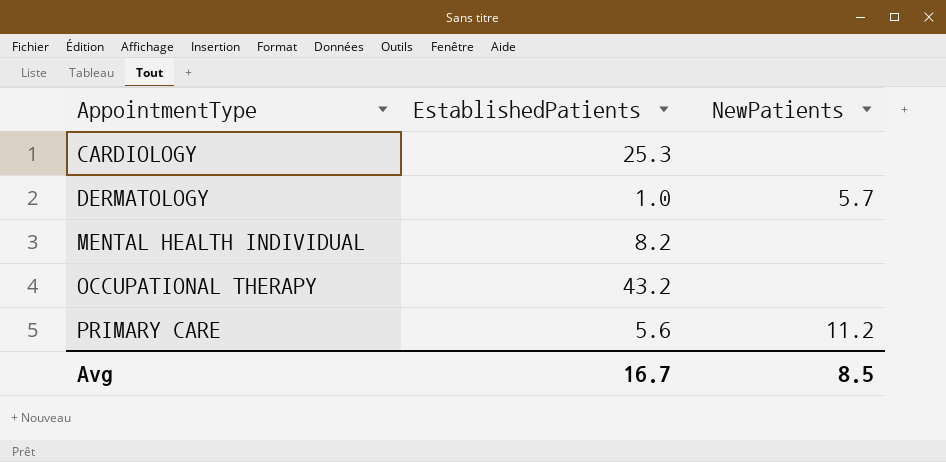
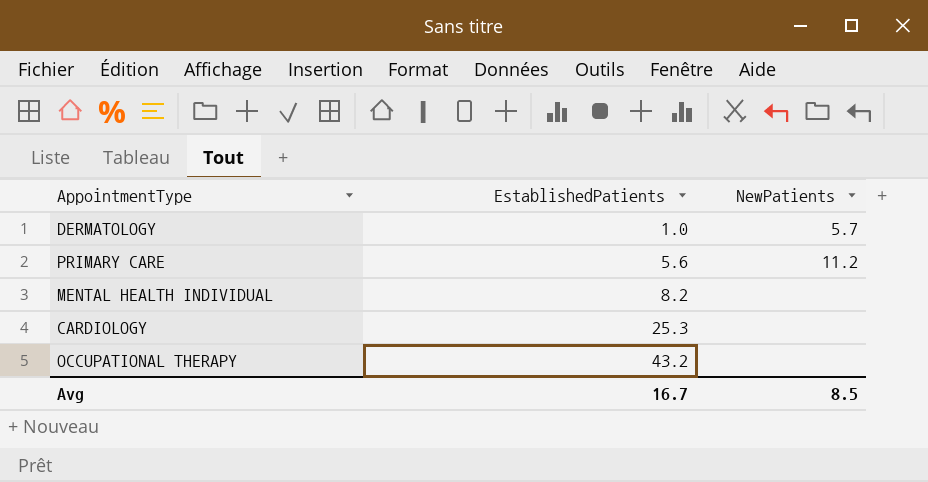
row order: AppointmentType ascending -> EstablishedPatients ascending

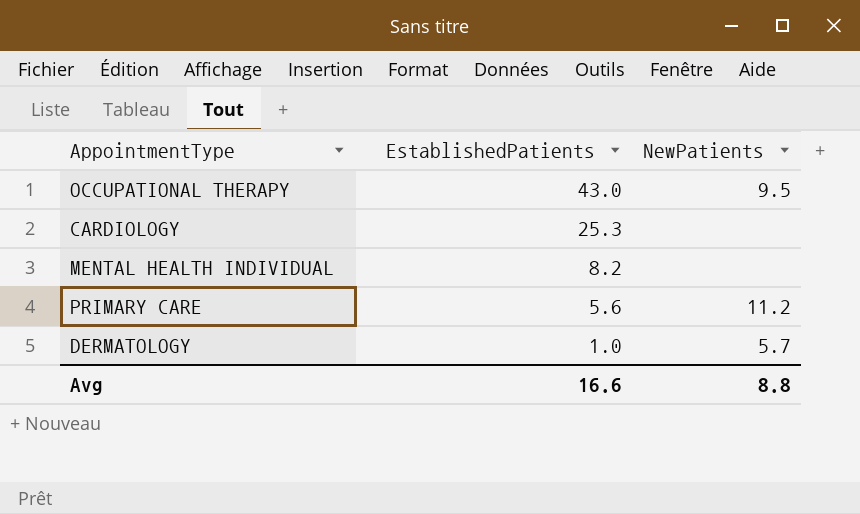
row order: EstablishedPatients ascending -> EstablishedPatients descending
OCCUPATIONAL THERAPY | EstablishedPatients: 43.2 -> 43.0
OCCUPATIONAL THERAPY | NewPatients: none -> 9.5
Avg | EstablishedPatients: 16.7 -> 16.6
Avg | NewPatients: 8.5 -> 8.8

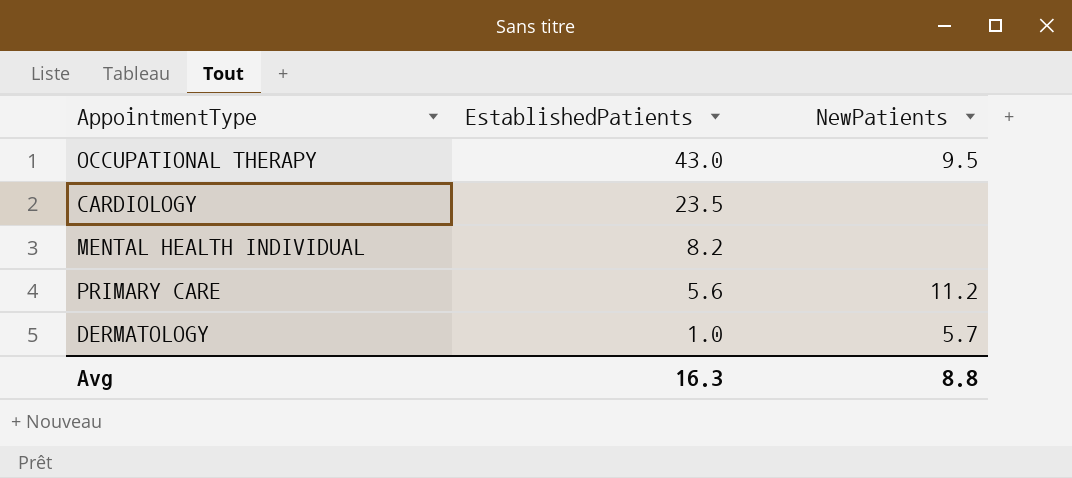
CARDIOLOGY | EstablishedPatients: 25.3 -> 23.5
Avg | EstablishedPatients: 16.6 -> 16.3

